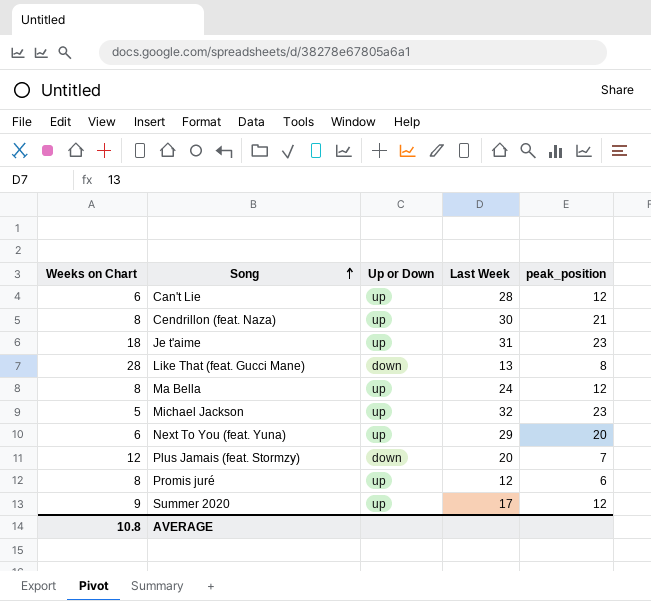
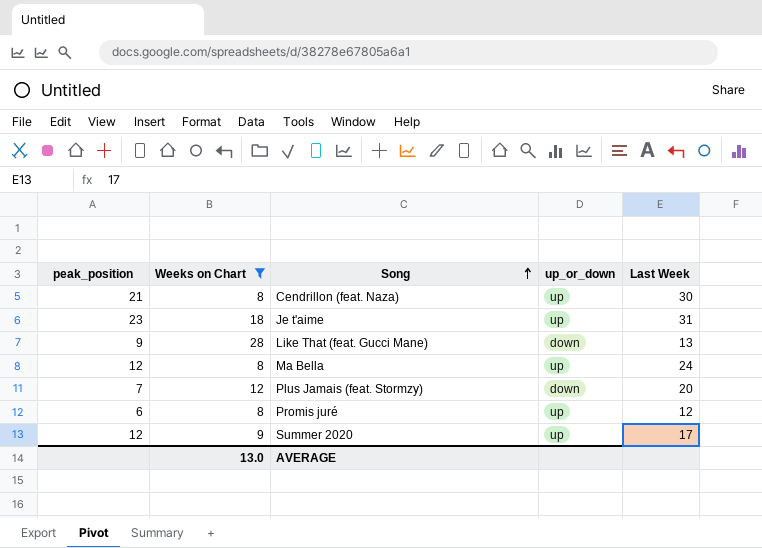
filter: none -> Weeks on Chart >= 8
column peak_position | position: 5 -> 1
column name: Up or Down -> up_or_down
Like That (feat. Gucci Mane) | peak_position: 8 -> 9
AVERAGE | Weeks on Chart: 10.8 -> 13.0

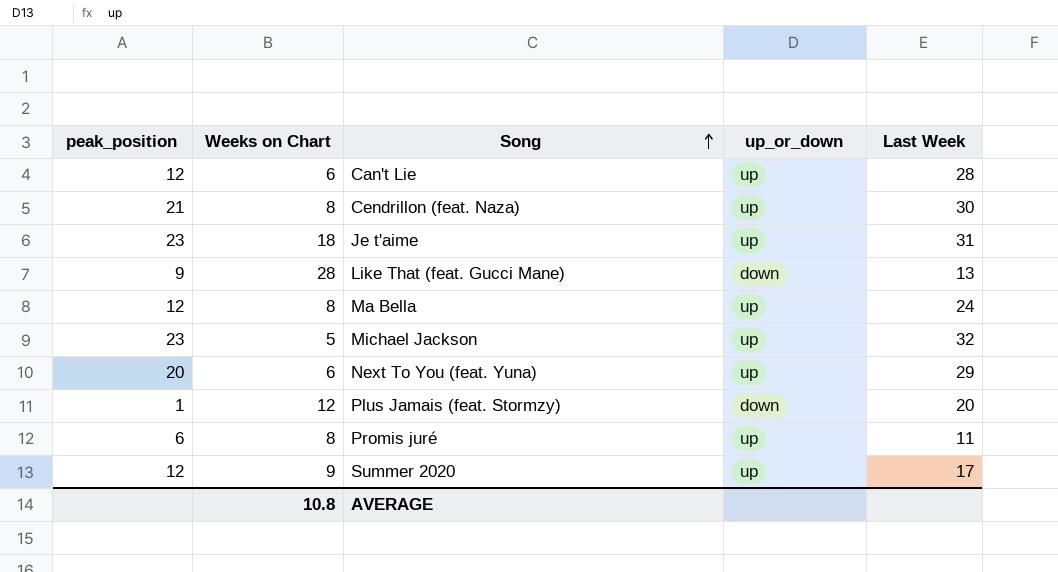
filter: Weeks on Chart >= 8 -> none
Plus Jamais (feat. Stormzy) | peak_position: 7 -> 1
Promis juré | Last Week: 12 -> 11
AVERAGE | Weeks on Chart: 13.0 -> 10.8

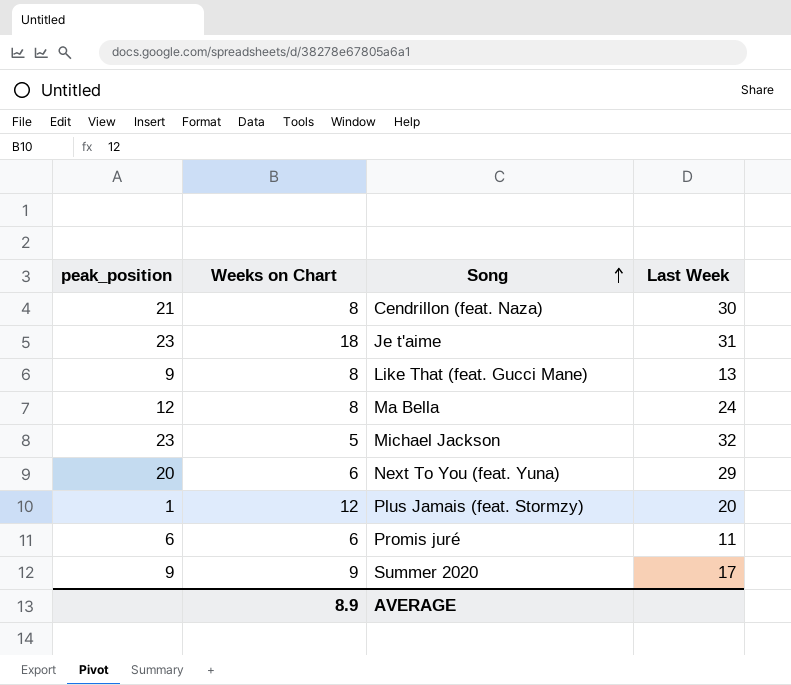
column up_or_down | position: 4 -> none
row Can't Lie: 12 | 6 | up | 28 -> none
Like That (feat. Gucci Mane) | Weeks on Chart: 28 -> 8
Promis juré | Weeks on Chart: 8 -> 6
Summer 2020 | peak_position: 12 -> 9
AVERAGE | Weeks on Chart: 10.8 -> 8.9

